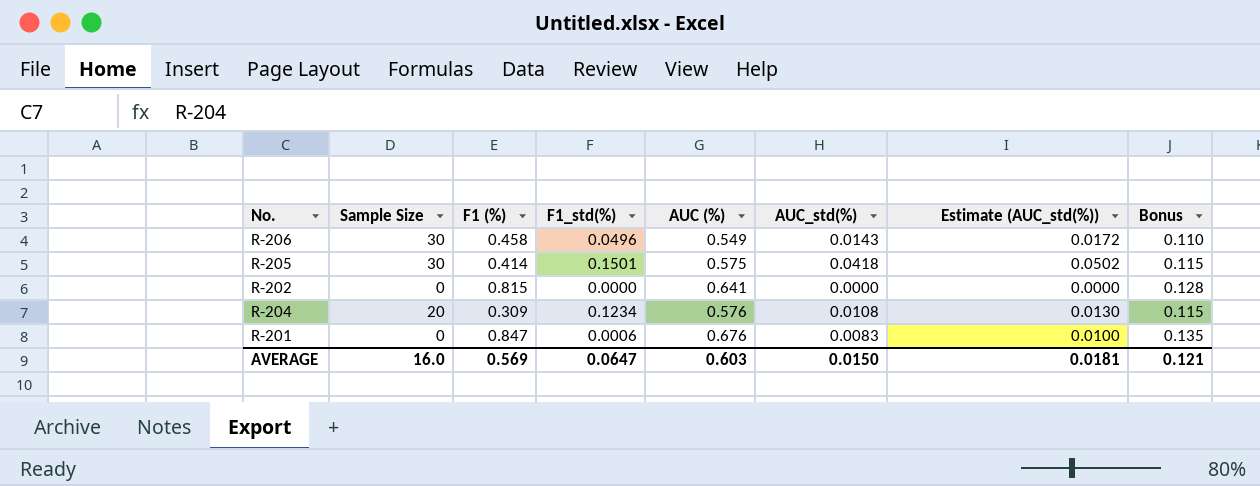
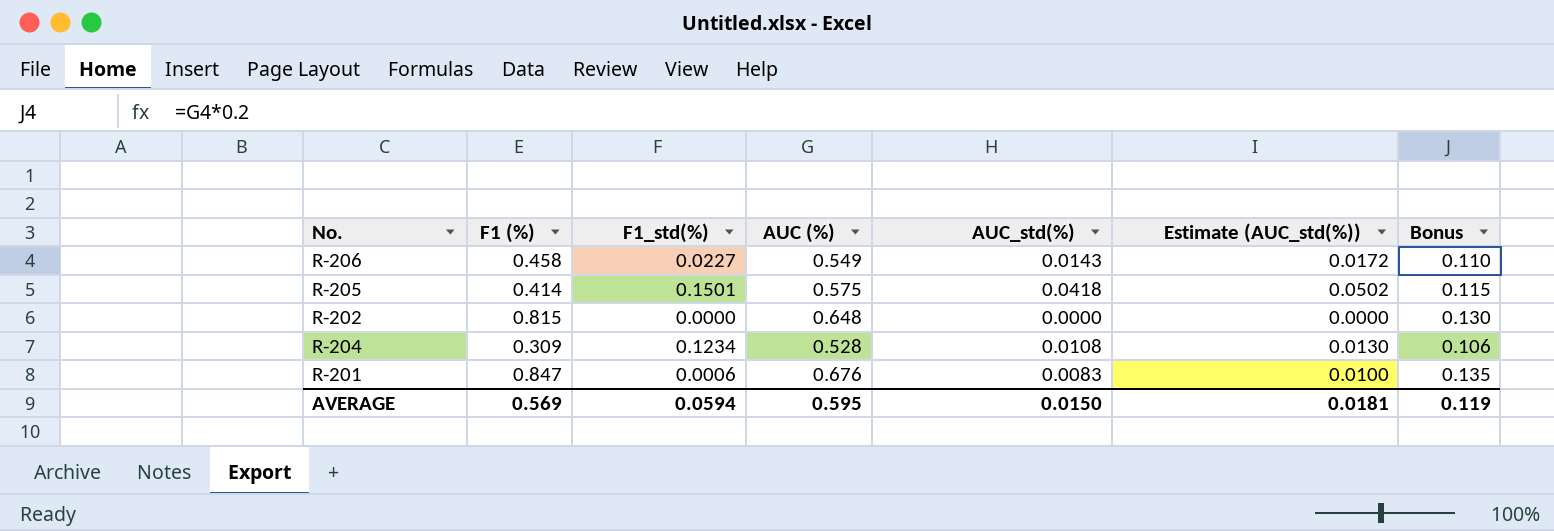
column Sample Size | position: 2 -> none
R-206 | F1_std(%): 0.0496 -> 0.0227
R-202 | AUC (%): 0.641 -> 0.648
R-202 | Bonus: 0.128 -> 0.130
R-204 | AUC (%): 0.576 -> 0.528
R-204 | Bonus: 0.115 -> 0.106
AVERAGE | F1_std(%): 0.0647 -> 0.0594
AVERAGE | AUC (%): 0.603 -> 0.595
AVERAGE | Bonus: 0.121 -> 0.119

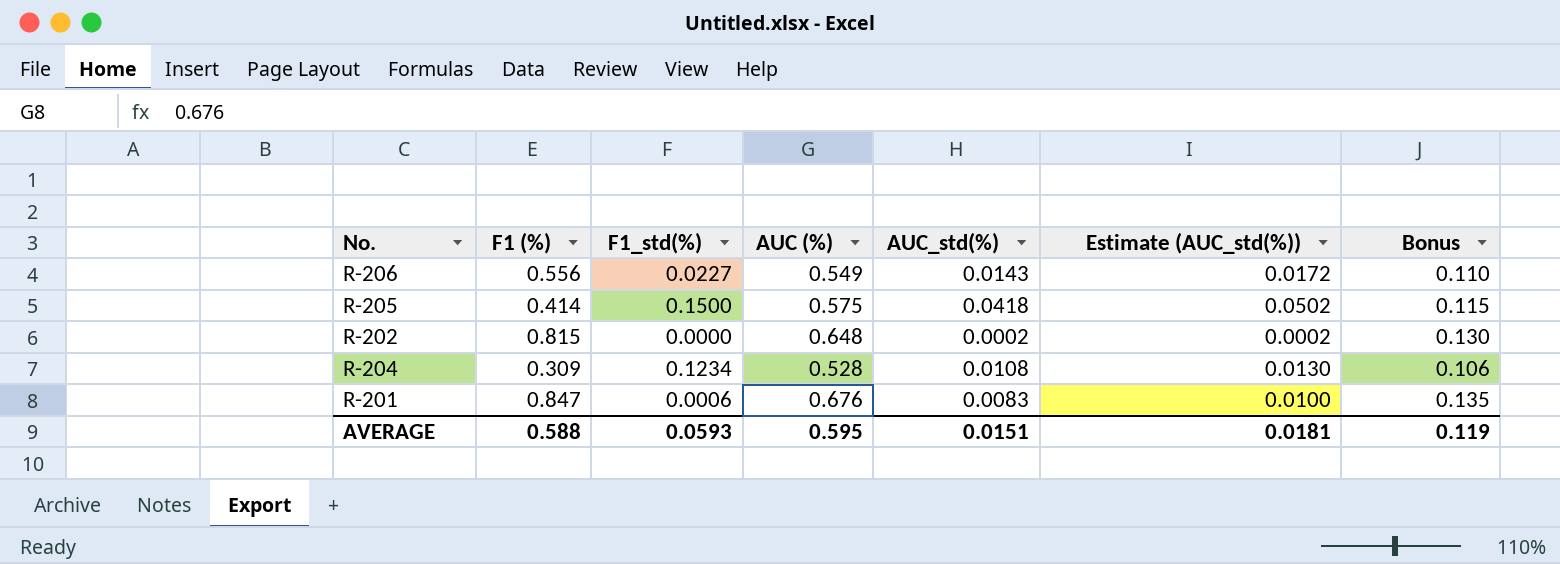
R-206 | F1 (%): 0.458 -> 0.556
R-205 | F1_std(%): 0.1501 -> 0.1500
R-202 | AUC_std(%): 0.0000 -> 0.0002
R-202 | Estimate (AUC_std(%)): 0.0000 -> 0.0002
AVERAGE | F1 (%): 0.569 -> 0.588
AVERAGE | F1_std(%): 0.0594 -> 0.0593
AVERAGE | AUC_std(%): 0.0150 -> 0.0151

